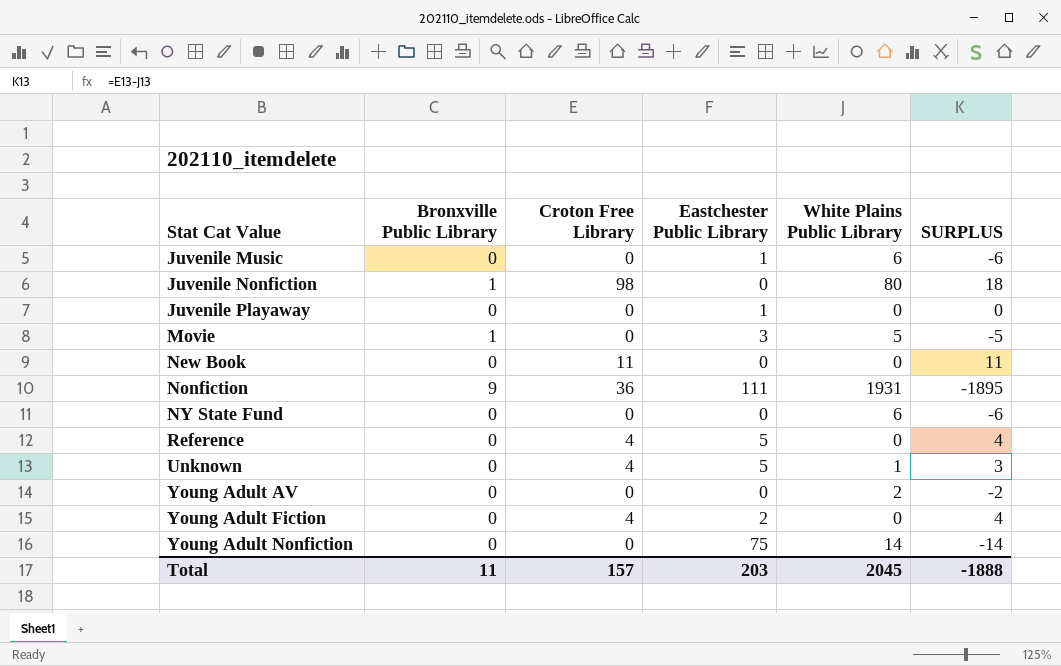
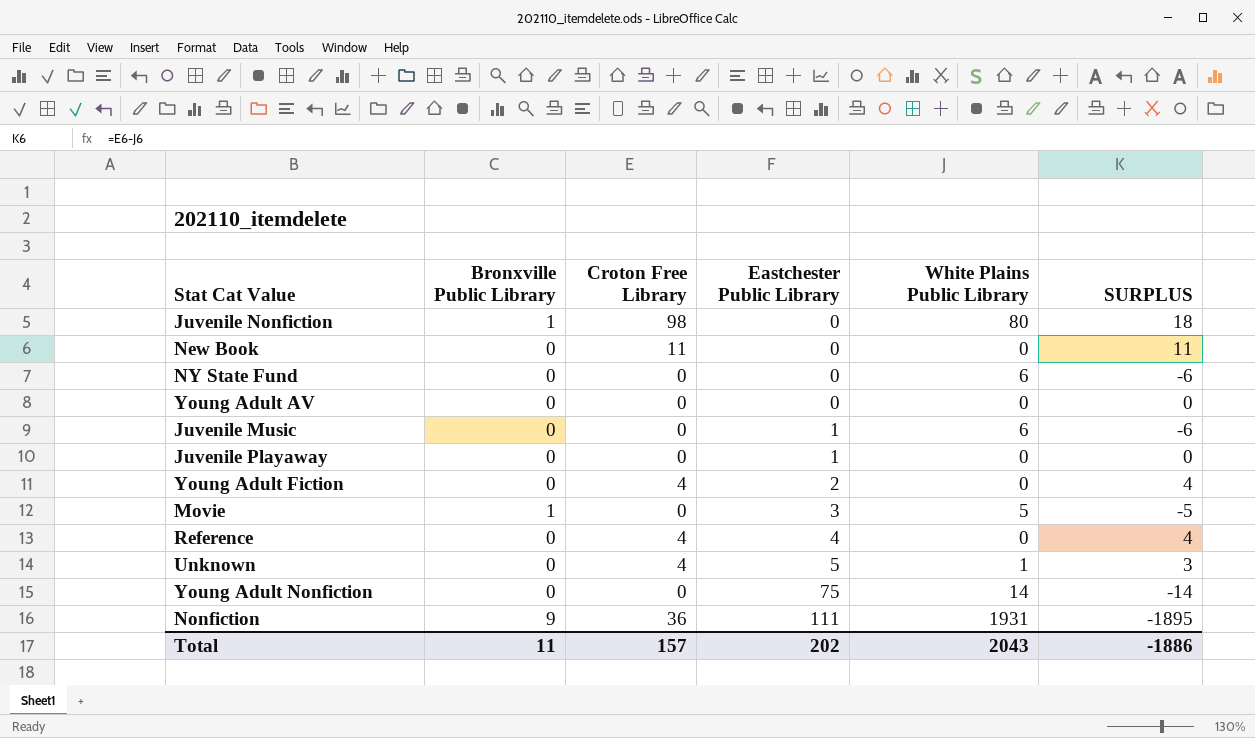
row order: Stat Cat Value ascending -> Eastchester Public Library ascending
Young Adult AV | White Plains Public Library: 2 -> 0
Young Adult AV | SURPLUS: -2 -> 0
Reference | Eastchester Public Library: 5 -> 4
Total | Eastchester Public Library: 203 -> 202
Total | White Plains Public Library: 2045 -> 2043
Total | SURPLUS: -1888 -> -1886

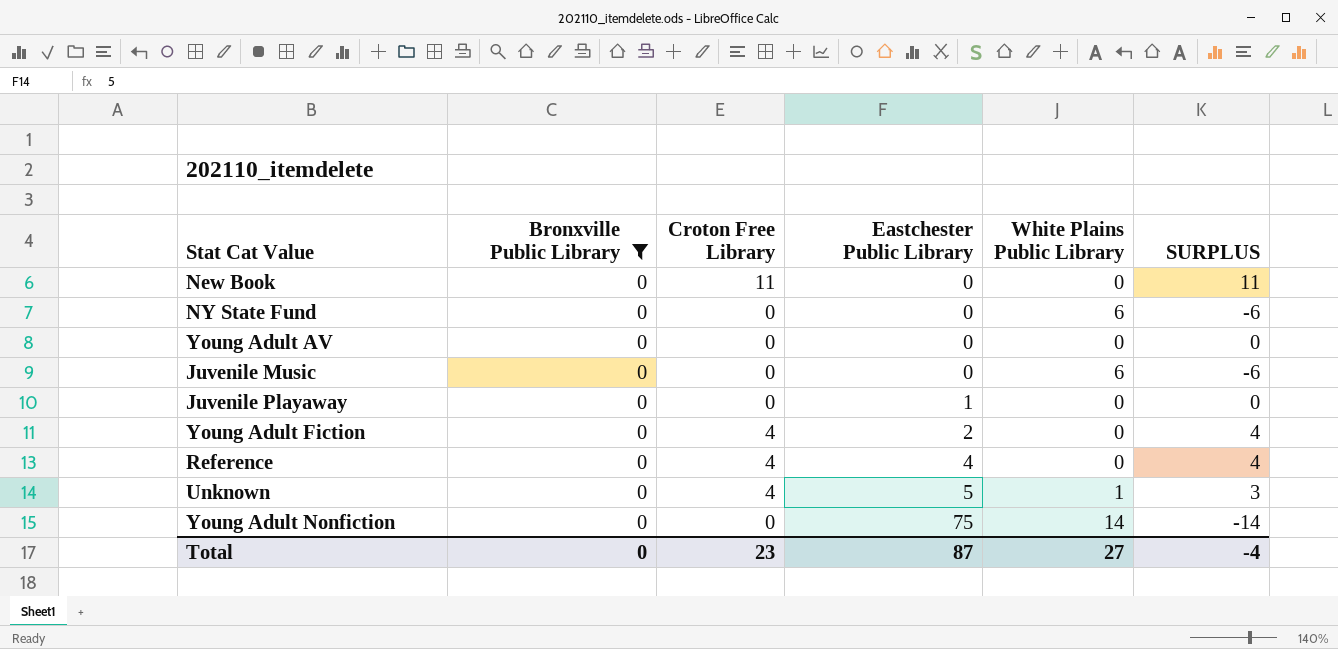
filter: none -> Bronxville Public Library = 0
Juvenile Music | Eastchester Public Library: 1 -> 0
Total | Bronxville Public Library: 11 -> 0
Total | Croton Free Library: 157 -> 23
Total | Eastchester Public Library: 202 -> 87
Total | White Plains Public Library: 2043 -> 27
Total | SURPLUS: -1886 -> -4

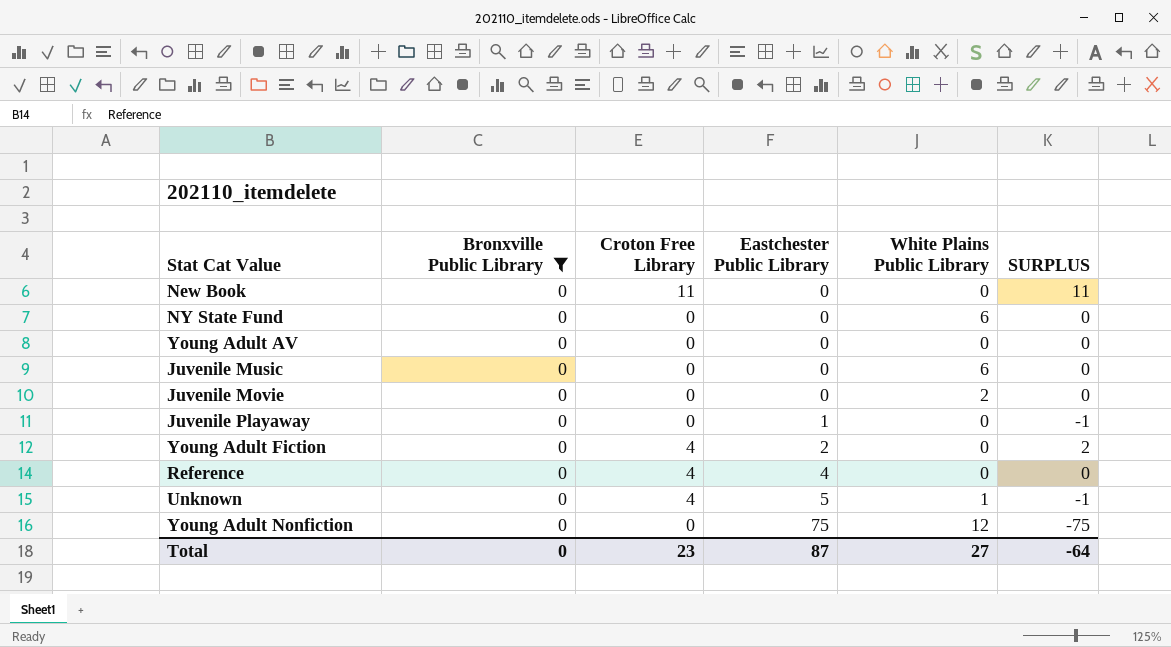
column SURPLUS | formula: [Croton Free Library] - [White Plains Public Library] -> [Croton Free Library] - [Eastchester Public Library]
row Juvenile Movie: none -> 0 | 0 | 0 | 2 | 0
Young Adult Nonfiction | White Plains Public Library: 14 -> 12
Total | SURPLUS: -4 -> -64

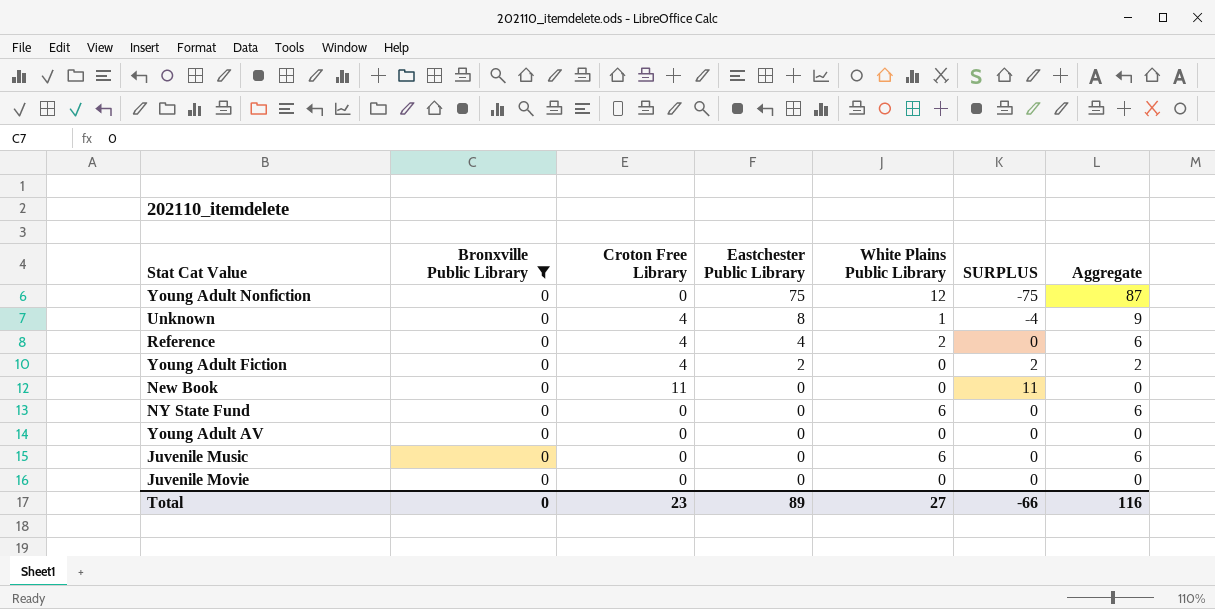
row order: Eastchester Public Library ascending -> Eastchester Public Library descending
column Aggregate | formula: none -> [Eastchester Public Library] + [White Plains Public Library]
row Juvenile Playaway: 0 | 0 | 1 | 0 | -1 -> none
Unknown | Eastchester Public Library: 5 -> 8
Unknown | SURPLUS: -1 -> -4
Reference | White Plains Public Library: 0 -> 2
Juvenile Movie | White Plains Public Library: 2 -> 0
Total | Eastchester Public Library: 87 -> 89
Total | SURPLUS: -64 -> -66

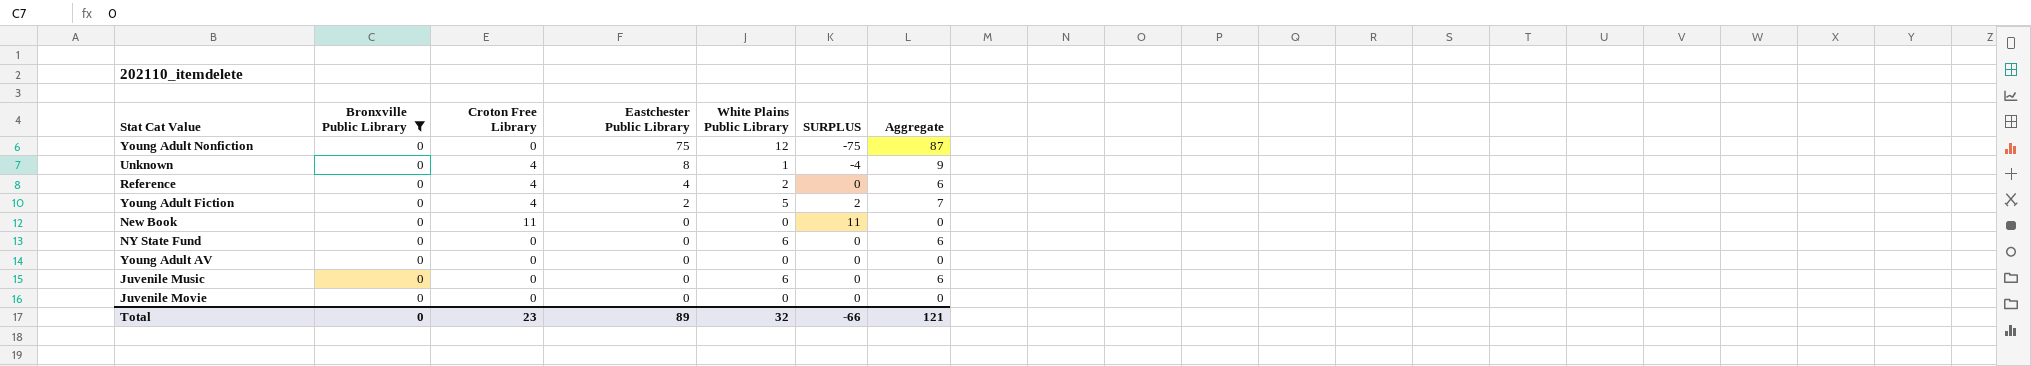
Young Adult Fiction | White Plains Public Library: 0 -> 5
Young Adult Fiction | Aggregate: 2 -> 7
Total | White Plains Public Library: 27 -> 32
Total | Aggregate: 116 -> 121

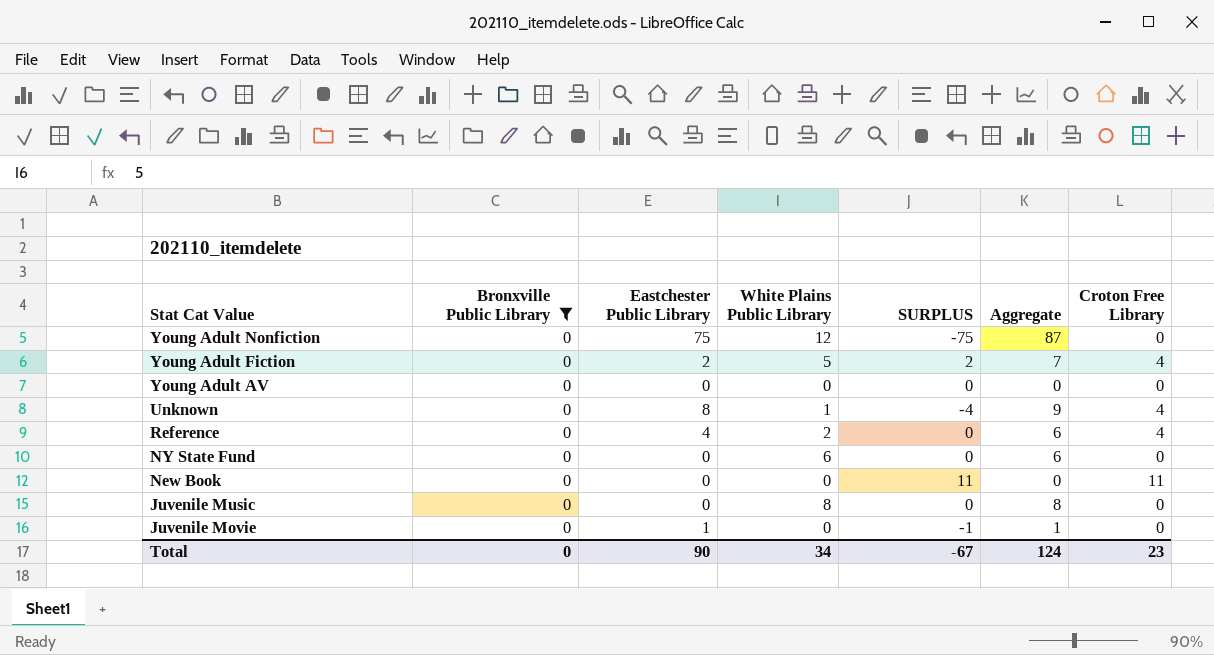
row order: Eastchester Public Library descending -> Stat Cat Value descending
column Croton Free Library | position: 3 -> 7
Juvenile Music | White Plains Public Library: 6 -> 8
Juvenile Music | Aggregate: 6 -> 8
Juvenile Movie | Eastchester Public Library: 0 -> 1
Juvenile Movie | SURPLUS: 0 -> -1
Juvenile Movie | Aggregate: 0 -> 1
Total | Eastchester Public Library: 89 -> 90
Total | White Plains Public Library: 32 -> 34
Total | SURPLUS: -66 -> -67
Total | Aggregate: 121 -> 124

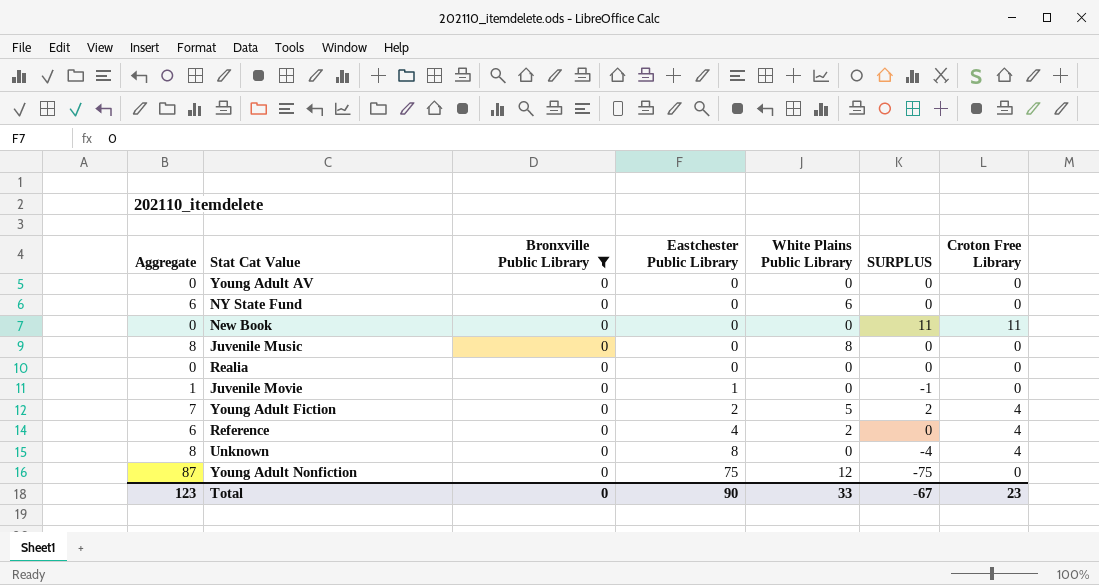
row order: Stat Cat Value descending -> Eastchester Public Library ascending
column Aggregate | position: 6 -> 1
row Realia: none -> 0 | 0 | 0 | 0 | 0 | 0
Unknown | Aggregate: 9 -> 8
Unknown | White Plains Public Library: 1 -> 0
Total | Aggregate: 124 -> 123
Total | White Plains Public Library: 34 -> 33

